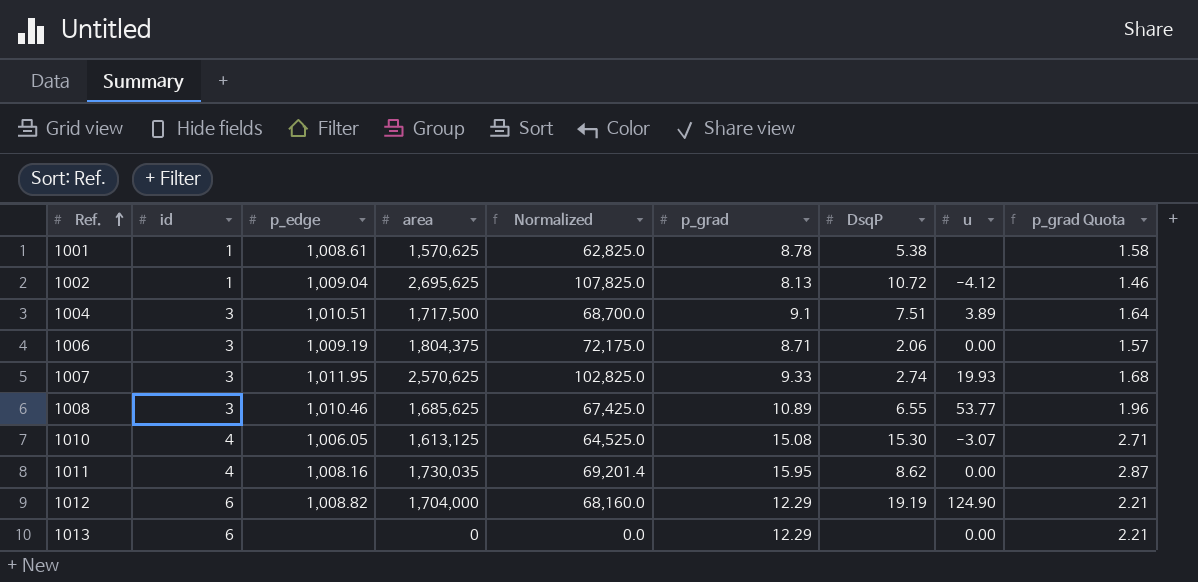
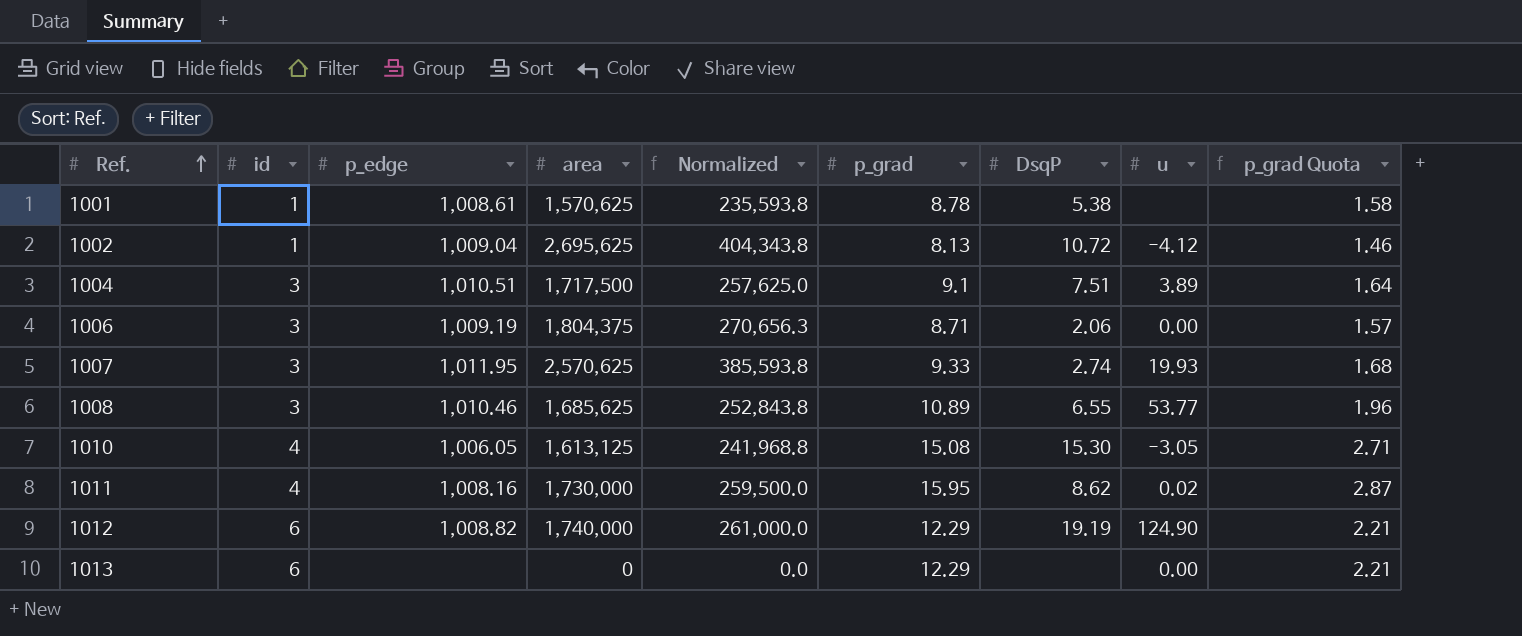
column Normalized | formula: [area] * 0.04 -> [area] * 0.15
1010 | u: -3.07 -> -3.05
1011 | area: 1,730,035 -> 1,730,000
1011 | u: 0.00 -> 0.02
1012 | area: 1,704,000 -> 1,740,000

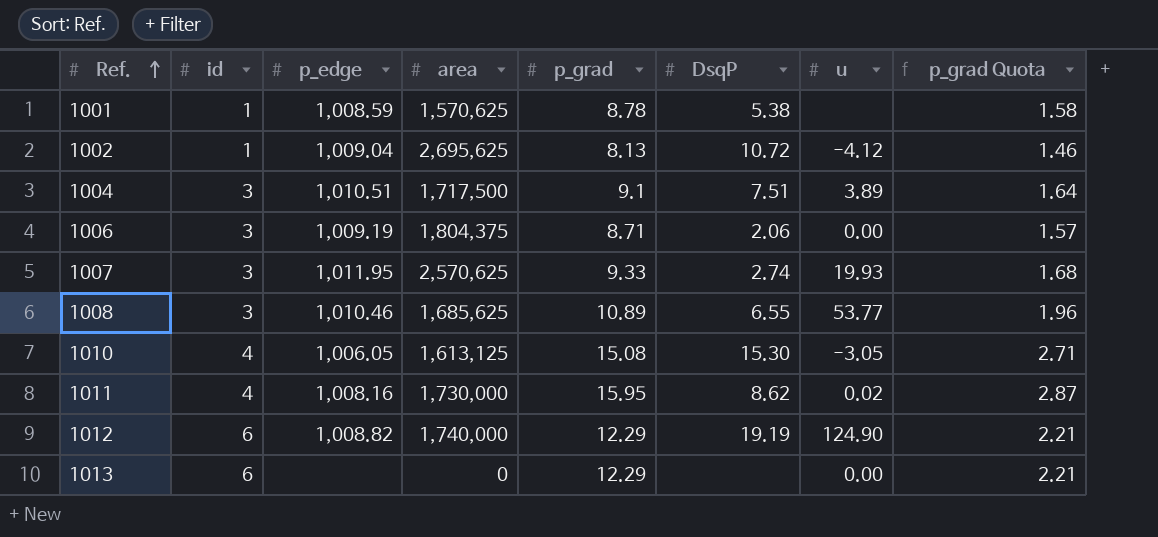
column Normalized | formula: [area] * 0.15 -> none
1001 | p_edge: 1,008.61 -> 1,008.59

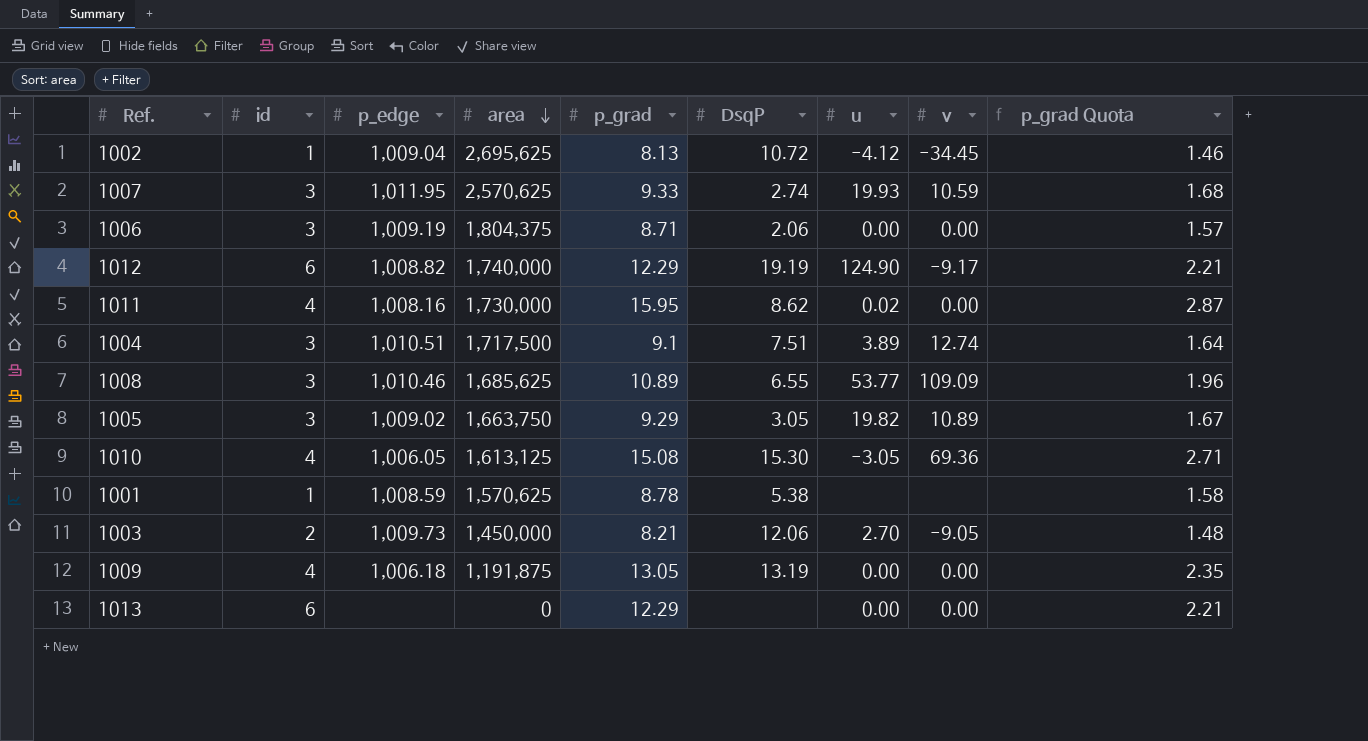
row order: Ref. ascending -> area descending
column v | position: none -> 8
row 1005: none -> 3 | 1,009.02 | 1,663,750 | 9.29 | 3.05 | 19.82 | 10.89 | 1.67
row 1003: none -> 2 | 1,009.73 | 1,450,000 | 8.21 | 12.06 | 2.70 | -9.05 | 1.48
row 1009: none -> 4 | 1,006.18 | 1,191,875 | 13.05 | 13.19 | 0.00 | 0.00 | 2.35

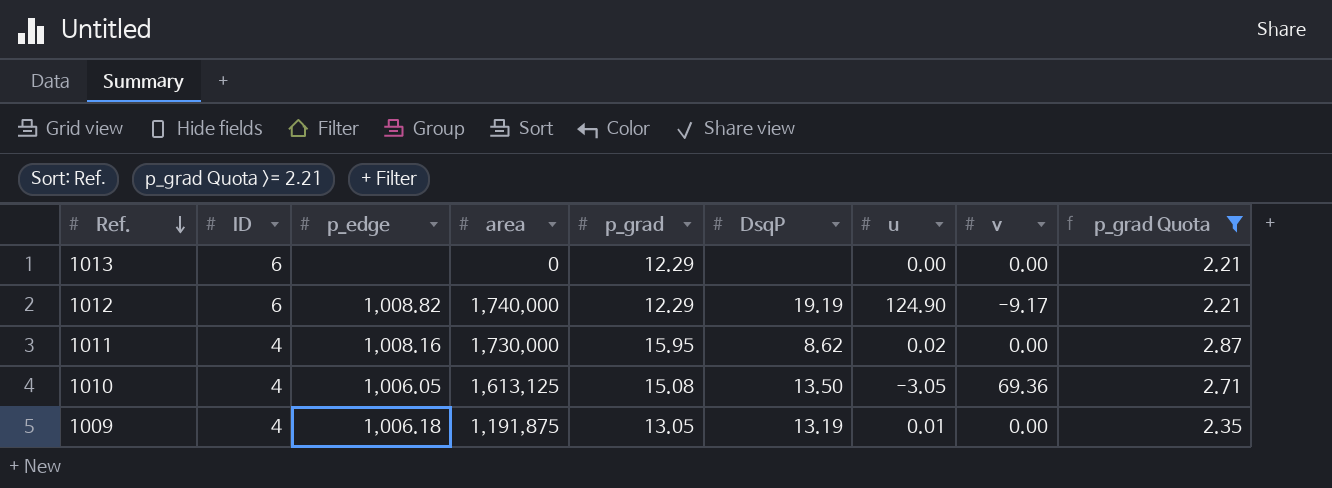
filter: none -> p_grad Quota >= 2.21
row order: area descending -> Ref. descending
column name: id -> ID
1010 | DsqP: 15.30 -> 13.50
1009 | u: 0.00 -> 0.01

